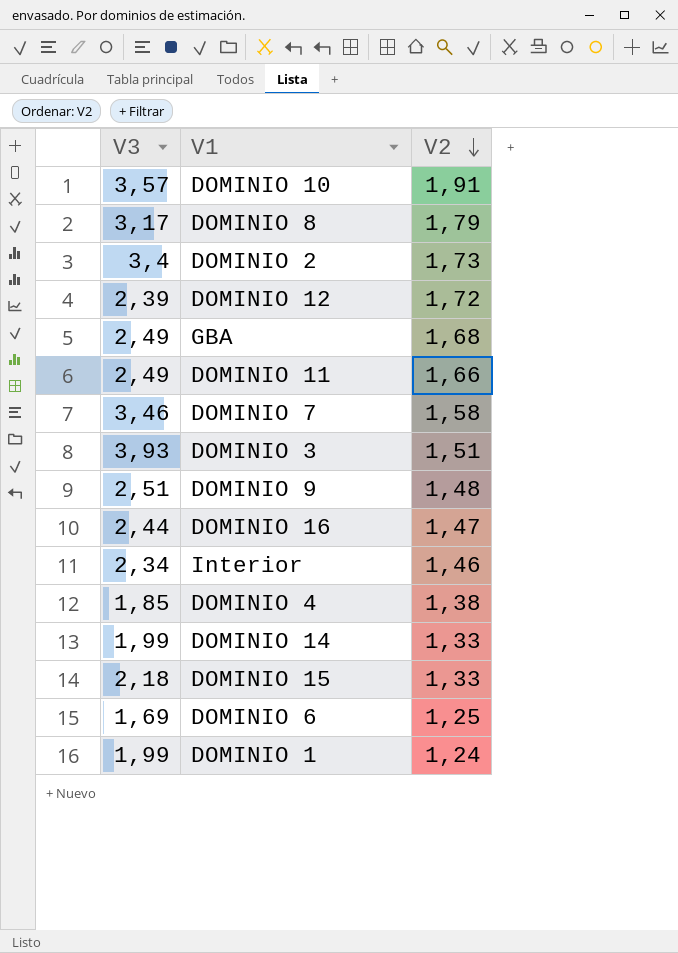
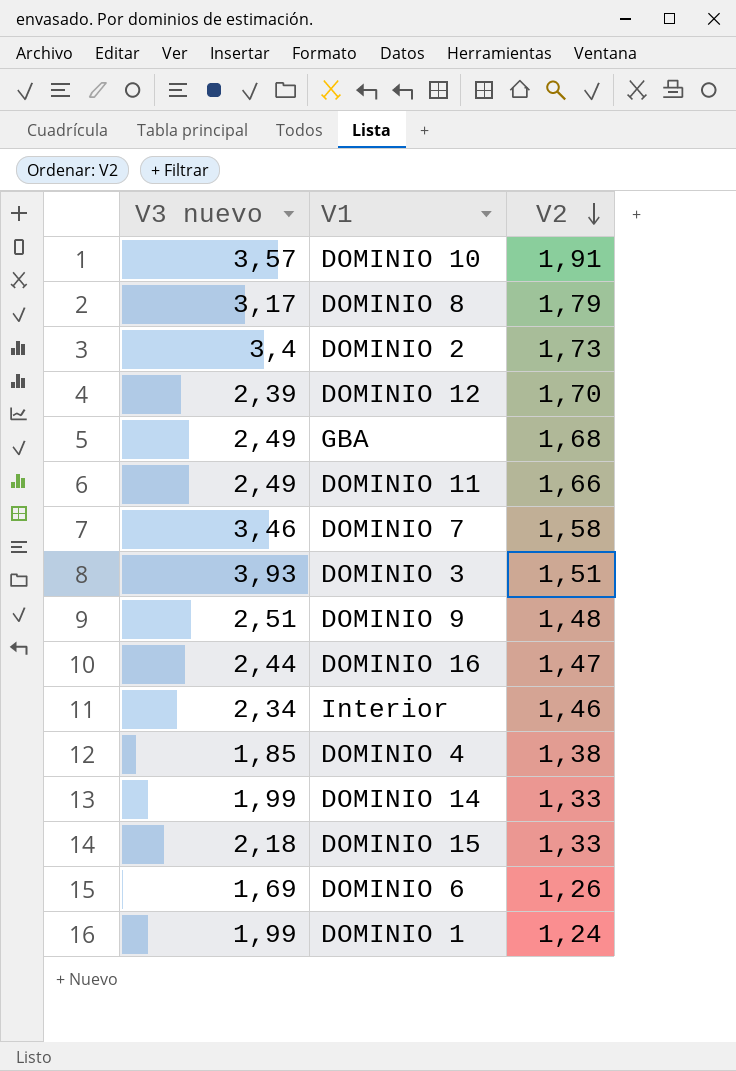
column name: V3 -> V3 nuevo
DOMINIO 12 | V2: 1,72 -> 1,70
DOMINIO 6 | V2: 1,25 -> 1,26

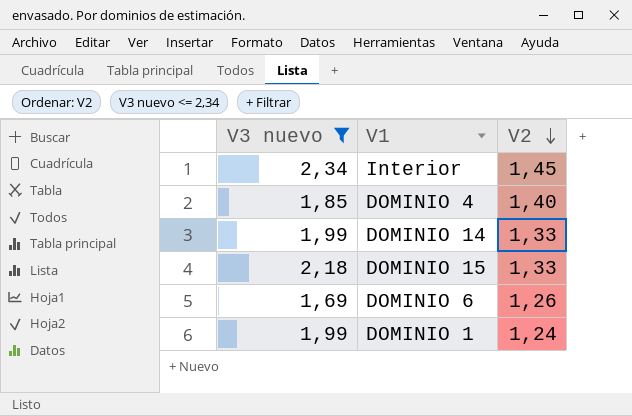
filter: none -> V3 nuevo <= 2,34
Interior | V2: 1,46 -> 1,45
DOMINIO 4 | V2: 1,38 -> 1,40

